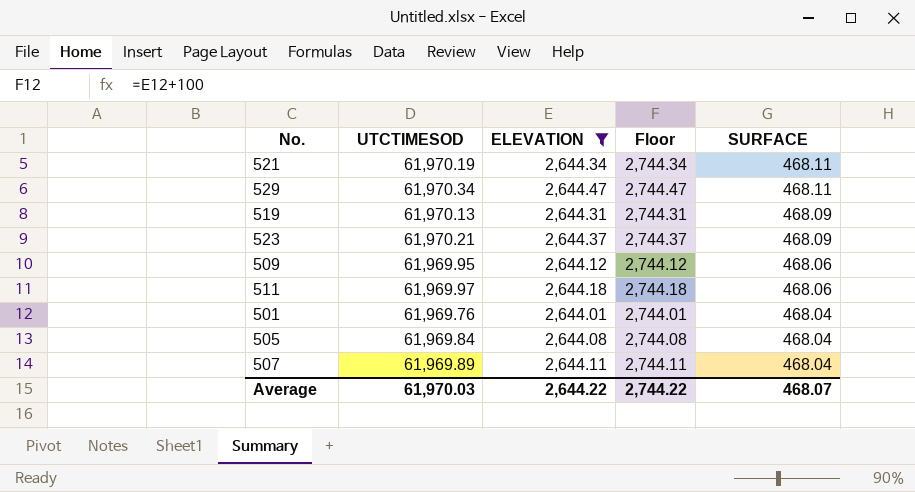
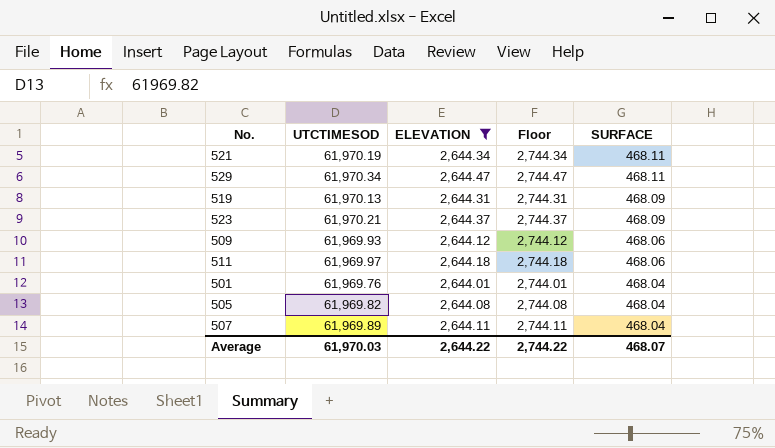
509 | UTCTIMESOD: 61,969.95 -> 61,969.93
505 | UTCTIMESOD: 61,969.84 -> 61,969.82

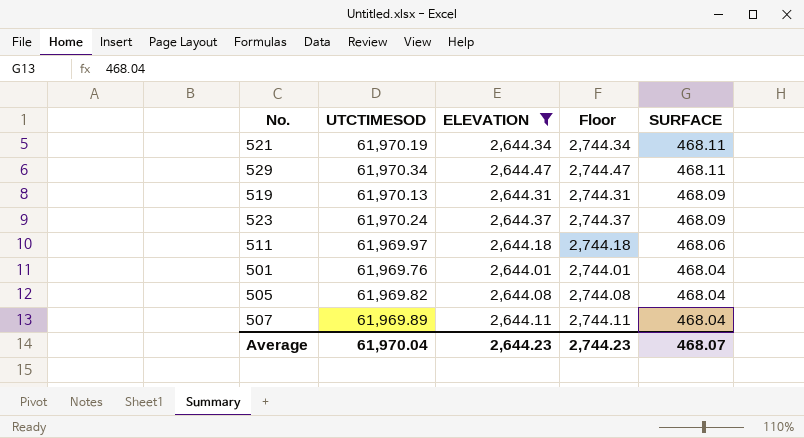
row 509: 61,969.93 | 2,644.12 | 2,744.12 | 468.06 -> none
523 | UTCTIMESOD: 61,970.21 -> 61,970.24
Average | UTCTIMESOD: 61,970.03 -> 61,970.04
Average | ELEVATION: 2,644.22 -> 2,644.23
Average | Floor: 2,744.22 -> 2,744.23

